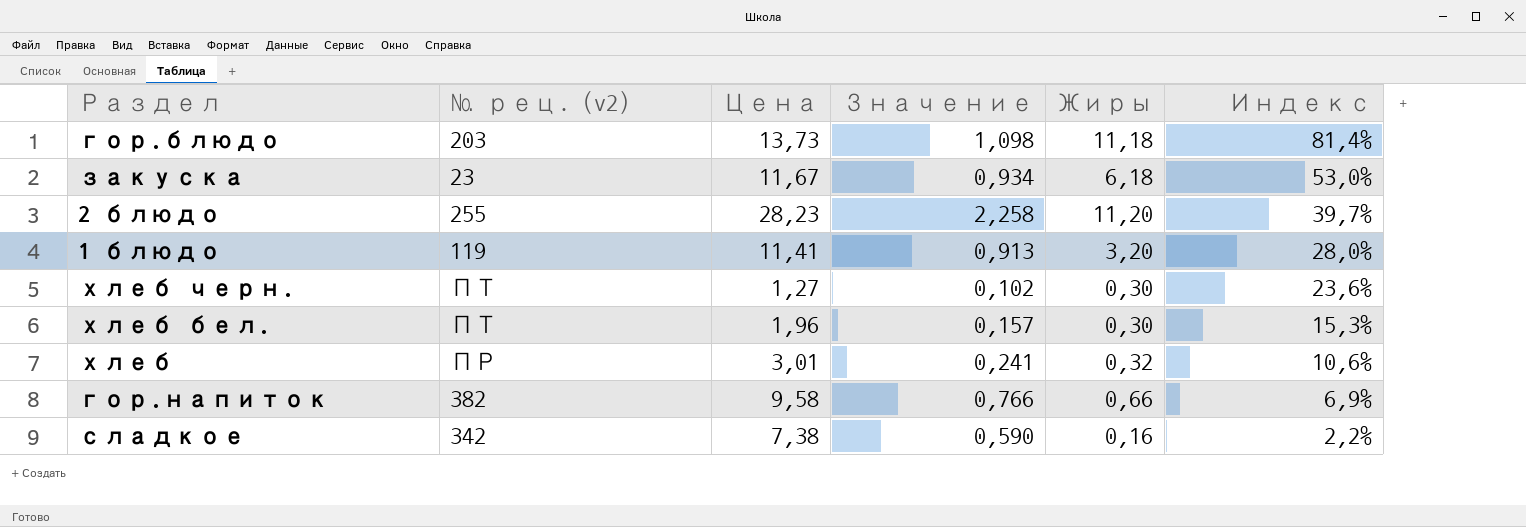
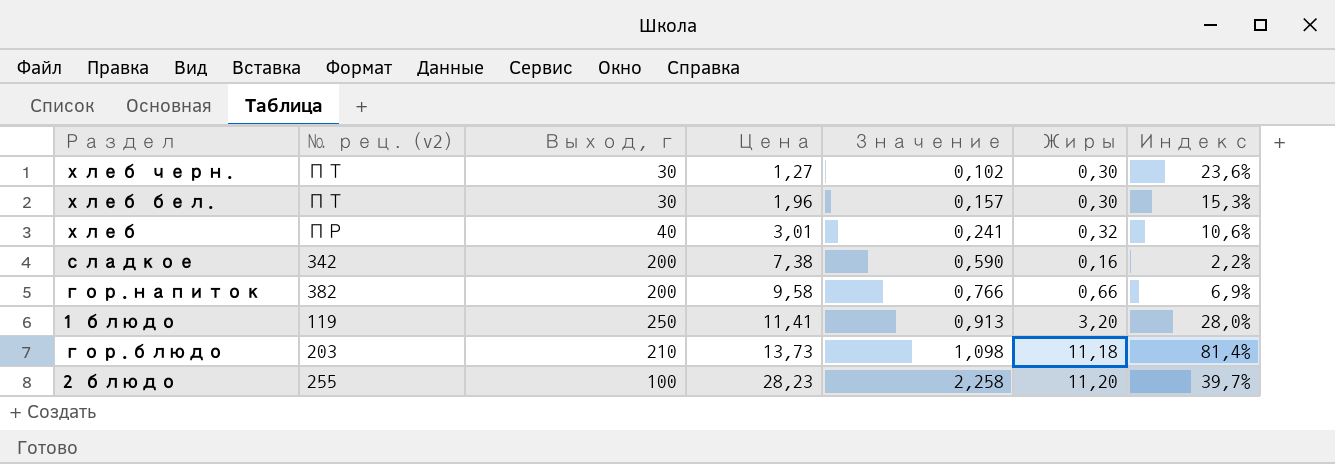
row order: Индекс descending -> Цена ascending
column Выход, г | position: none -> 3
row закуска: 23 | 11,67 | 0,934 | 6,18 | 53,0% -> none

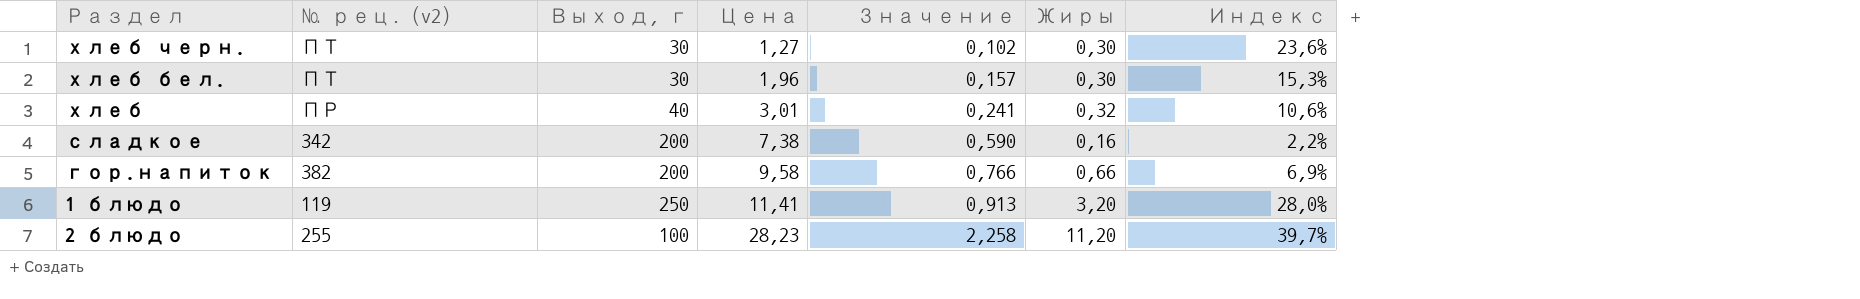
row гор.блюдо: 203 | 210 | 13,73 | 1,098 | 11,18 | 81,4% -> none

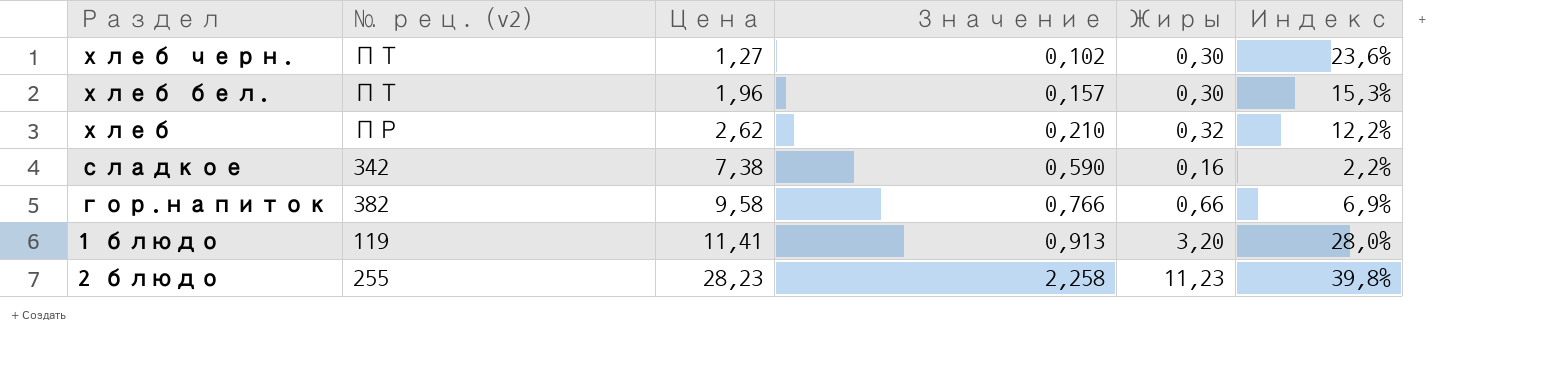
column Выход, г | position: 3 -> none
хлеб | Цена: 3,01 -> 2,62
хлеб | Значение: 0,241 -> 0,210
хлеб | Индекс: 10,6% -> 12,2%
2 блюдо | Жиры: 11,20 -> 11,23
2 блюдо | Индекс: 39,7% -> 39,8%

